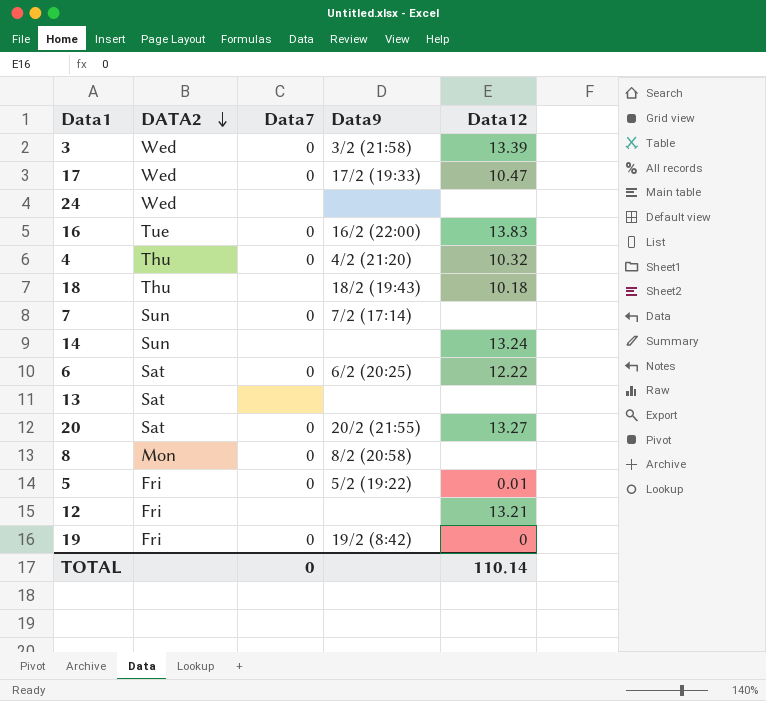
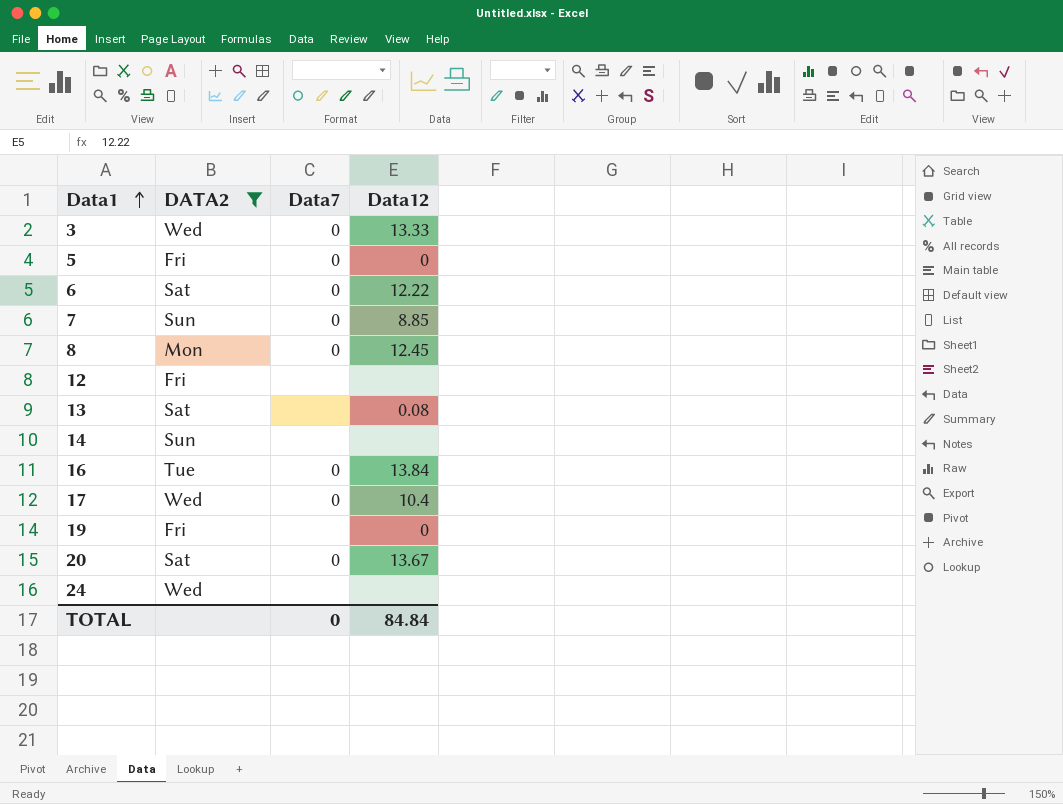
filter: none -> DATA2 != Thu
row order: DATA2 descending -> Data1 ascending
column Data9 | position: 4 -> none
3 | Data12: 13.39 -> 13.33
5 | Data12: 0.01 -> 0
7 | Data12: none -> 8.85
8 | Data12: none -> 12.45
12 | Data12: 13.21 -> none
13 | Data12: none -> 0.08
14 | Data12: 13.24 -> none
16 | Data12: 13.83 -> 13.84
17 | Data12: 10.47 -> 10.4
19 | Data7: 0 -> none
20 | Data12: 13.27 -> 13.67
TOTAL | Data12: 110.14 -> 84.84

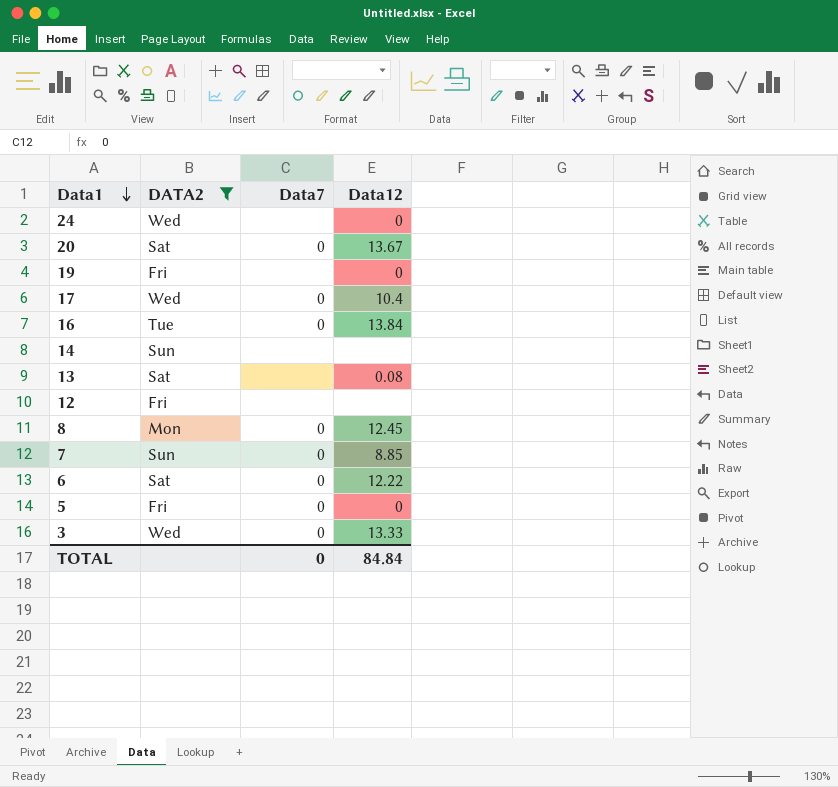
row order: Data1 ascending -> Data1 descending
24 | Data12: none -> 0

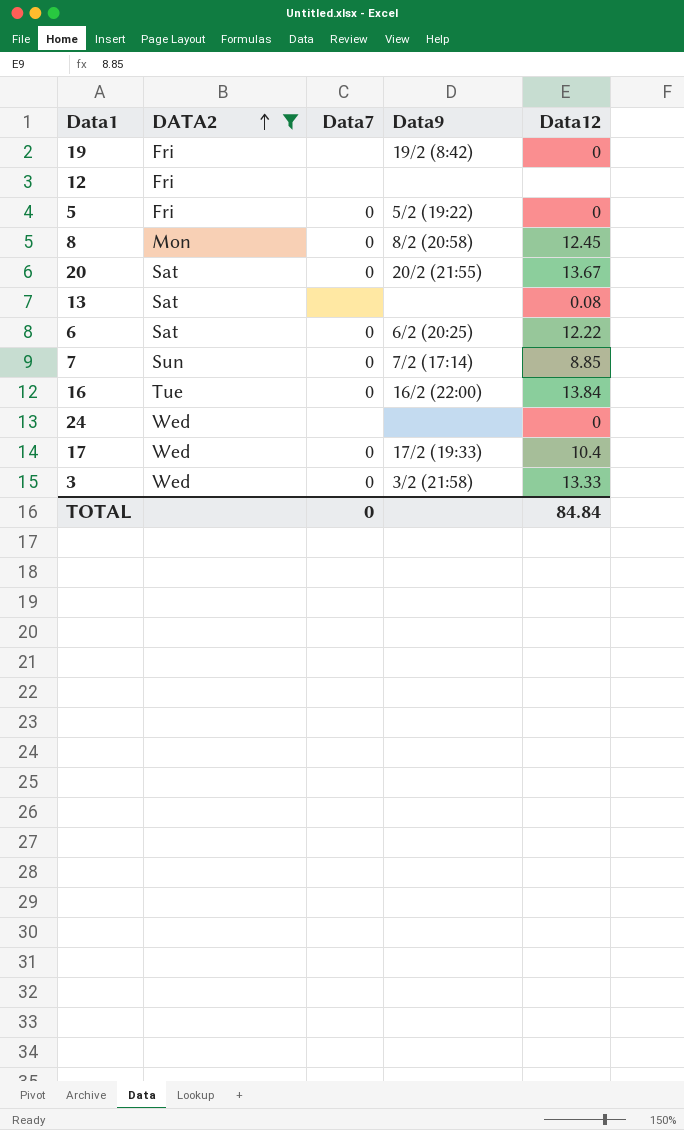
row order: Data1 descending -> DATA2 ascending
column Data9 | position: none -> 4
row 14: Sun | none | none -> none

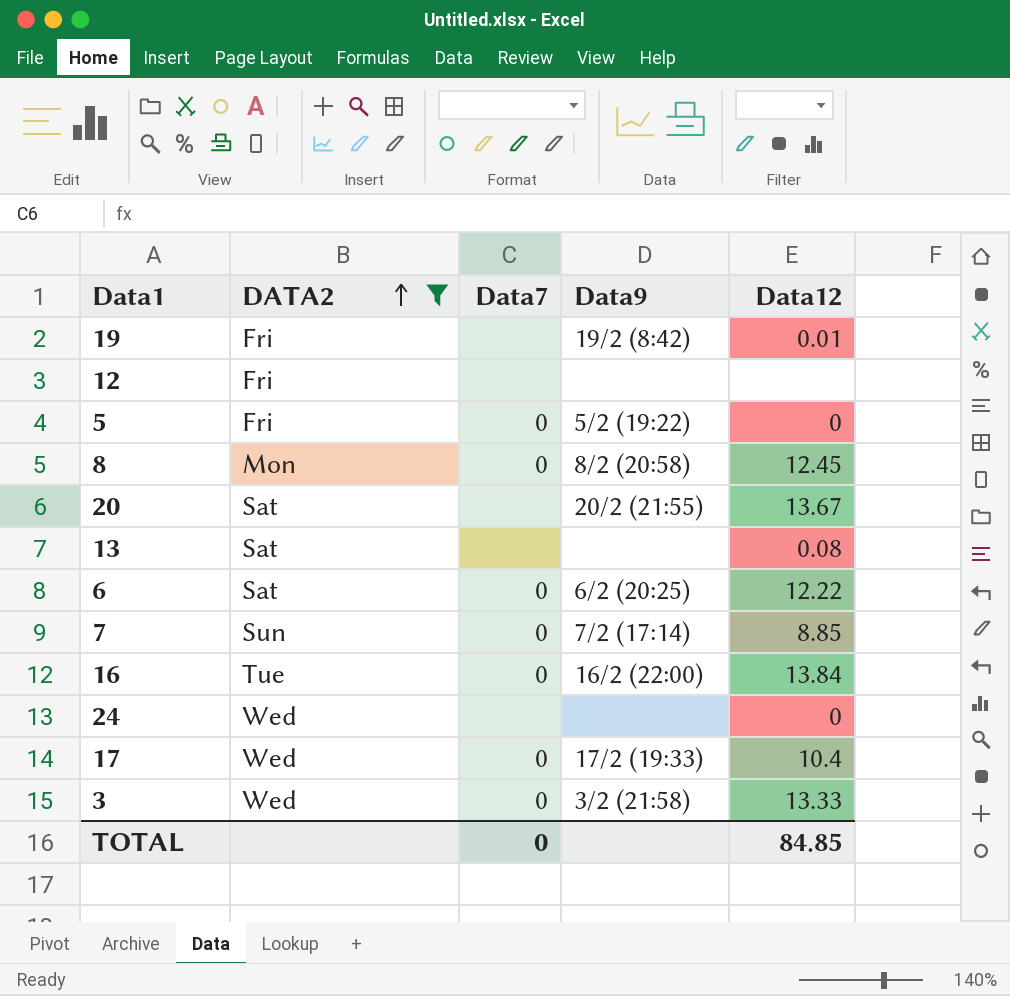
19 | Data12: 0 -> 0.01
20 | Data7: 0 -> none
TOTAL | Data12: 84.84 -> 84.85

